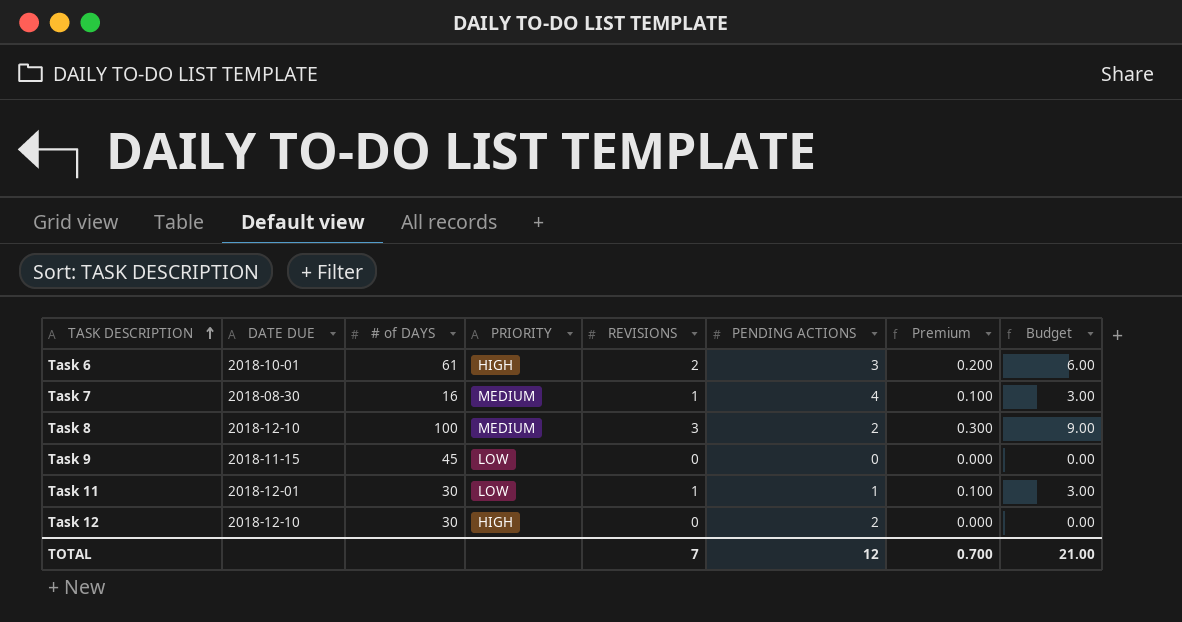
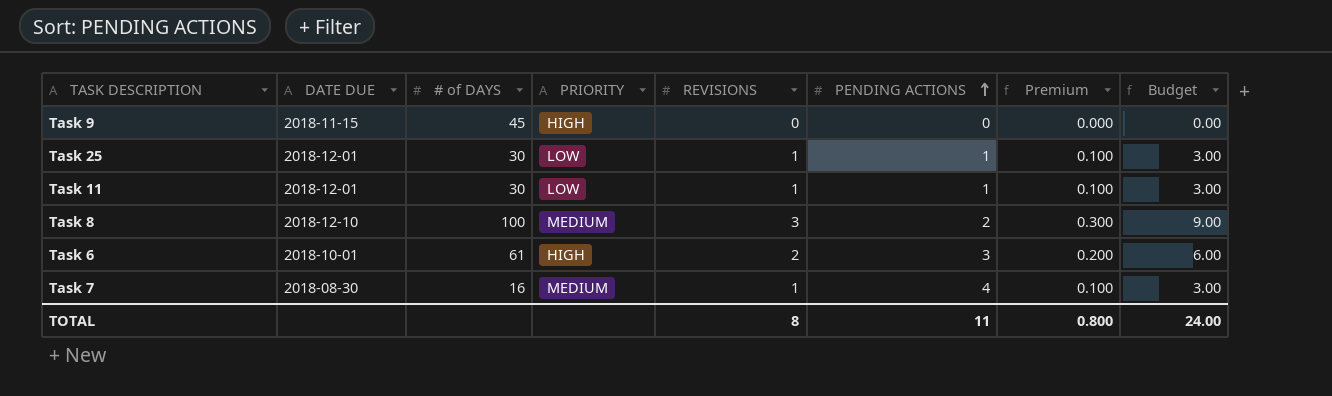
row order: TASK DESCRIPTION ascending -> PENDING ACTIONS ascending
row Task 12: 2018-12-10 | 30 | HIGH | 0 | 2 | 0.000 | 0.00 -> none
Task 9 | PRIORITY: LOW -> HIGH
row Task 25: none -> 2018-12-01 | 30 | LOW | 1 | 1 | 0.100 | 3.00
TOTAL | REVISIONS: 7 -> 8
TOTAL | PENDING ACTIONS: 12 -> 11
TOTAL | Premium: 0.700 -> 0.800
TOTAL | Budget: 21.00 -> 24.00

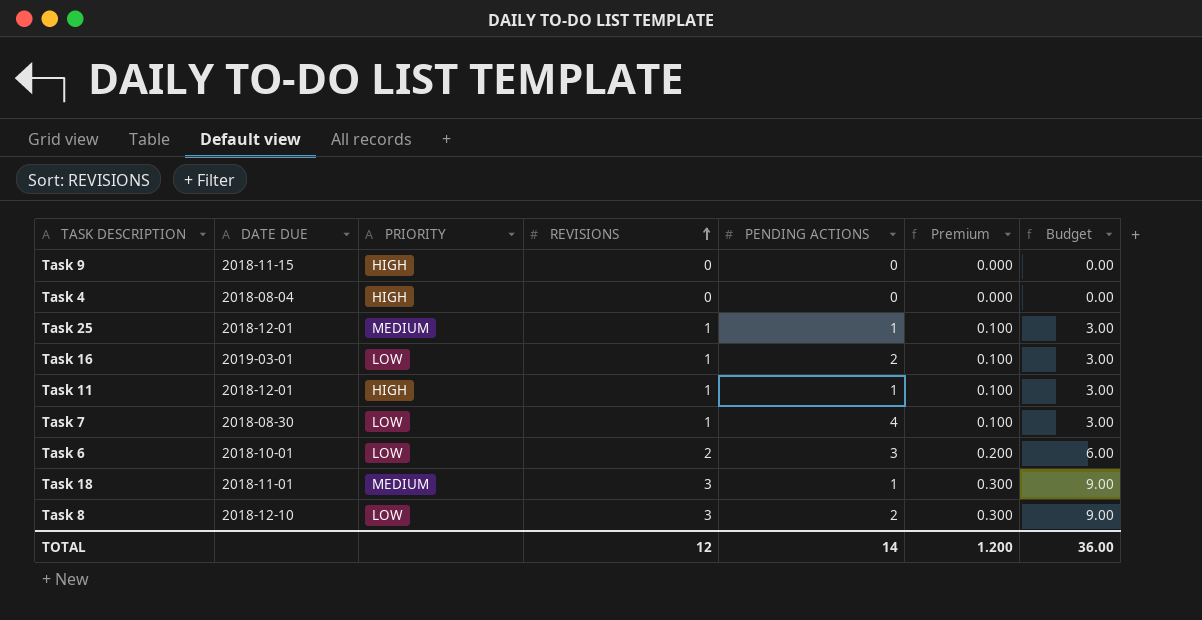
row order: PENDING ACTIONS ascending -> REVISIONS ascending
column # of DAYS | position: 3 -> none
row Task 4: none -> 2018-08-04 | HIGH | 0 | 0 | 0.000 | 0.00
Task 25 | PRIORITY: LOW -> MEDIUM
row Task 16: none -> 2019-03-01 | LOW | 1 | 2 | 0.100 | 3.00
Task 11 | PRIORITY: LOW -> HIGH
Task 7 | PRIORITY: MEDIUM -> LOW
Task 6 | PRIORITY: HIGH -> LOW
row Task 18: none -> 2018-11-01 | MEDIUM | 3 | 1 | 0.300 | 9.00
Task 8 | PRIORITY: MEDIUM -> LOW
TOTAL | REVISIONS: 8 -> 12
TOTAL | PENDING ACTIONS: 11 -> 14
TOTAL | Premium: 0.800 -> 1.200
TOTAL | Budget: 24.00 -> 36.00

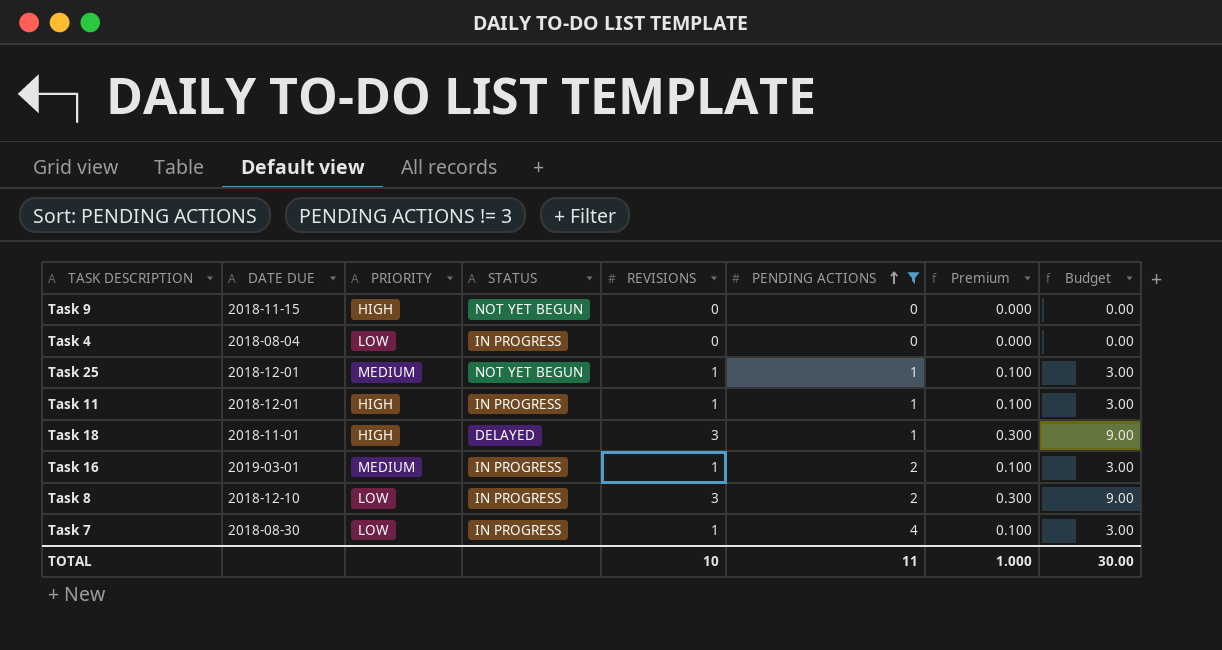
filter: none -> PENDING ACTIONS != 3
row order: REVISIONS ascending -> PENDING ACTIONS ascending
column STATUS | position: none -> 4
Task 4 | PRIORITY: HIGH -> LOW
Task 18 | PRIORITY: MEDIUM -> HIGH
Task 16 | PRIORITY: LOW -> MEDIUM
TOTAL | REVISIONS: 12 -> 10
TOTAL | PENDING ACTIONS: 14 -> 11
TOTAL | Premium: 1.200 -> 1.000
TOTAL | Budget: 36.00 -> 30.00

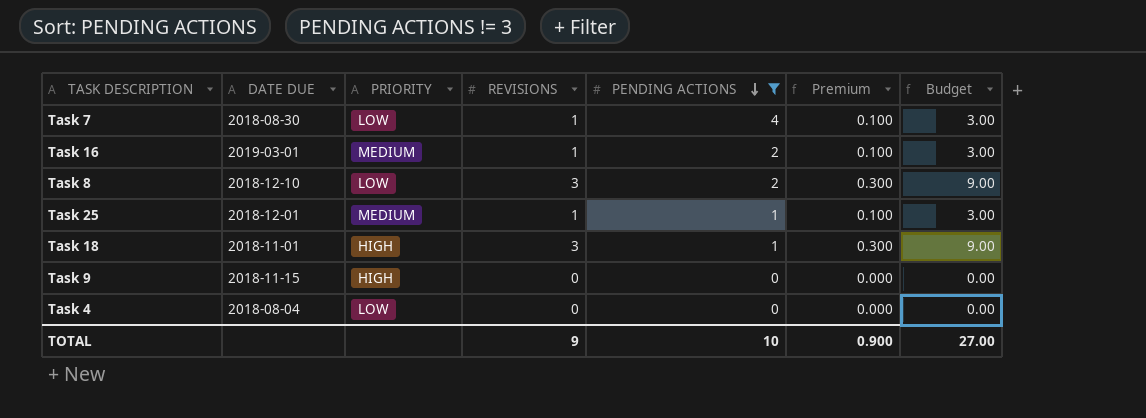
row order: PENDING ACTIONS ascending -> PENDING ACTIONS descending
column STATUS | position: 4 -> none
row Task 11: 2018-12-01 | HIGH | IN PROGRESS | 1 | 1 | 0.100 | 3.00 -> none
TOTAL | REVISIONS: 10 -> 9
TOTAL | PENDING ACTIONS: 11 -> 10
TOTAL | Premium: 1.000 -> 0.900
TOTAL | Budget: 30.00 -> 27.00

